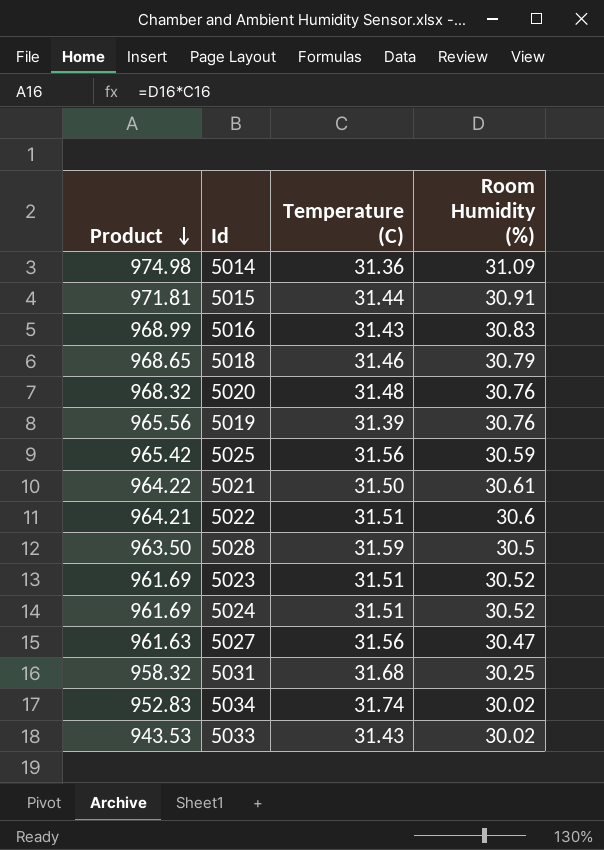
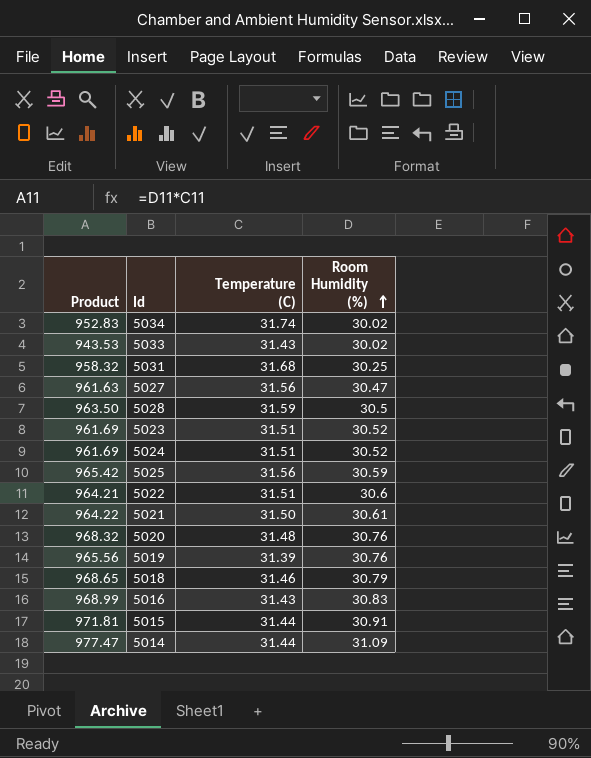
row order: Product descending -> Room Humidity (%) ascending
5014 | Product: 974.98 -> 977.47
5014 | Temperature (C): 31.36 -> 31.44

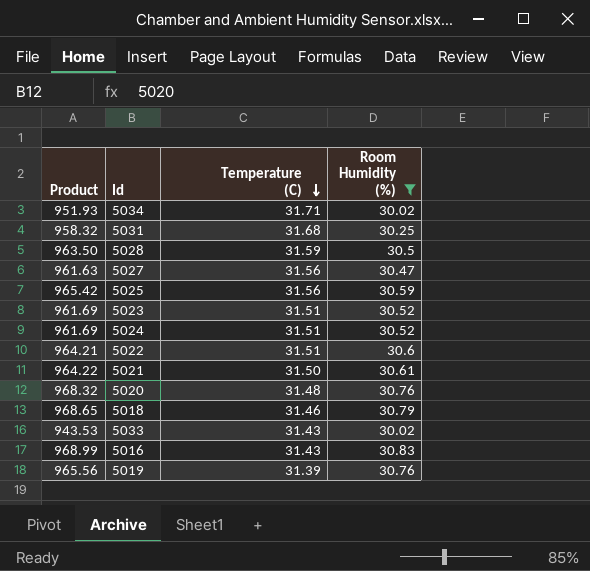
filter: none -> Room Humidity (%) <= 30.83
row order: Room Humidity (%) ascending -> Temperature (C) descending
5034 | Product: 952.83 -> 951.93
5034 | Temperature (C): 31.74 -> 31.71

